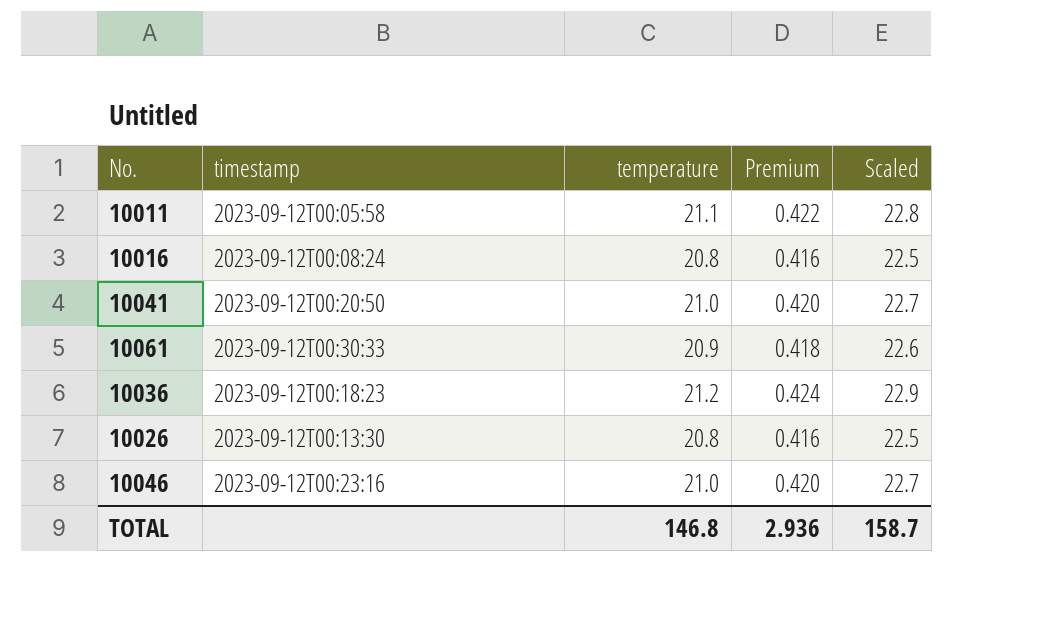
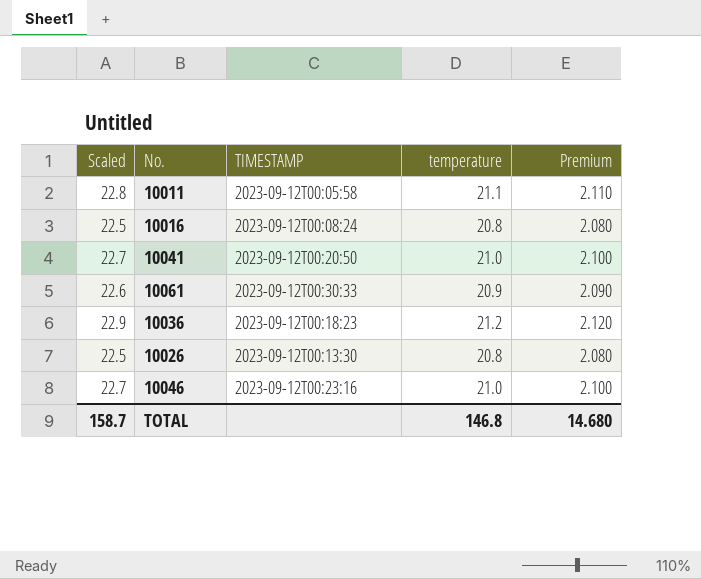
column Scaled | position: 5 -> 1
column name: timestamp -> TIMESTAMP
column Premium | formula: [temperature] * 0.02 -> [temperature] * 0.1
TOTAL | Premium: 2.936 -> 14.680

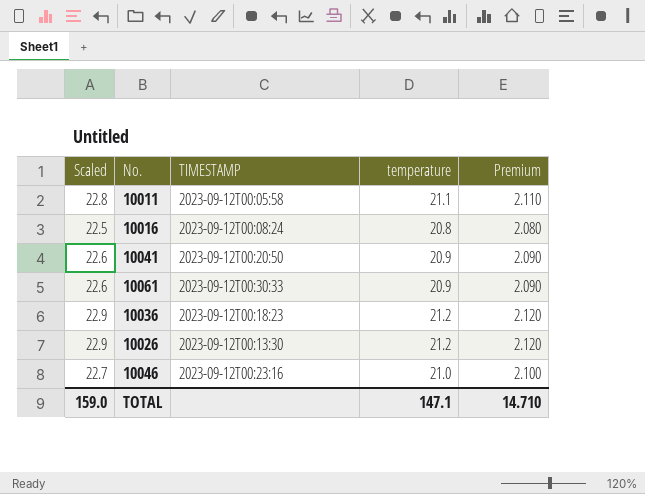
10041 | Scaled: 22.7 -> 22.6
10041 | temperature: 21.0 -> 20.9
10041 | Premium: 2.100 -> 2.090
10026 | Scaled: 22.5 -> 22.9
10026 | temperature: 20.8 -> 21.2
10026 | Premium: 2.080 -> 2.120
TOTAL | Scaled: 158.7 -> 159.0
TOTAL | temperature: 146.8 -> 147.1
TOTAL | Premium: 14.680 -> 14.710

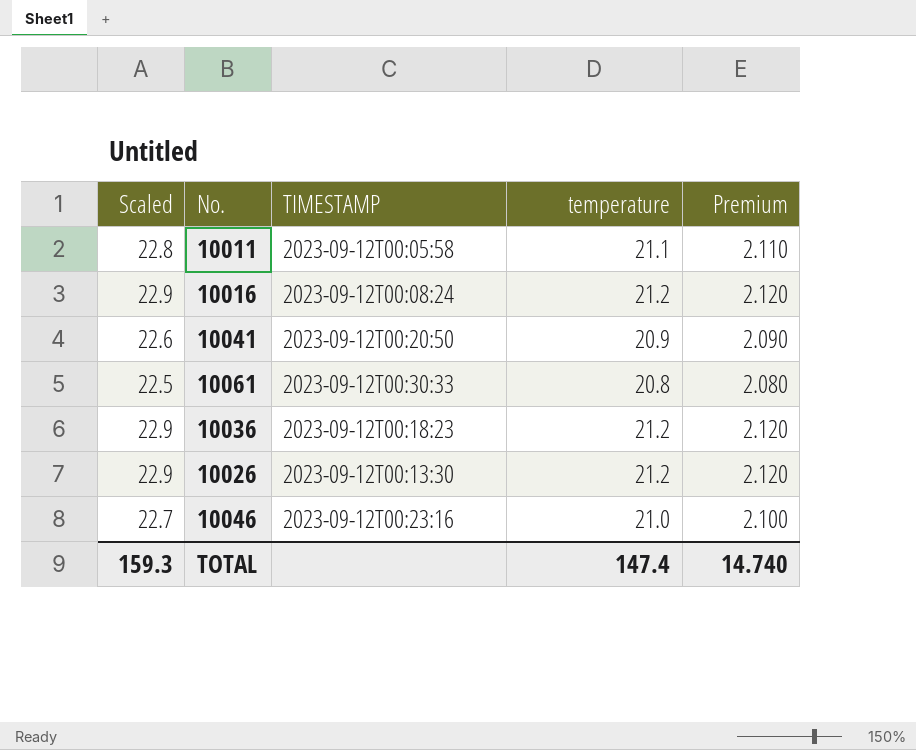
10016 | Scaled: 22.5 -> 22.9
10016 | temperature: 20.8 -> 21.2
10016 | Premium: 2.080 -> 2.120
10061 | Scaled: 22.6 -> 22.5
10061 | temperature: 20.9 -> 20.8
10061 | Premium: 2.090 -> 2.080
TOTAL | Scaled: 159.0 -> 159.3
TOTAL | temperature: 147.1 -> 147.4
TOTAL | Premium: 14.710 -> 14.740

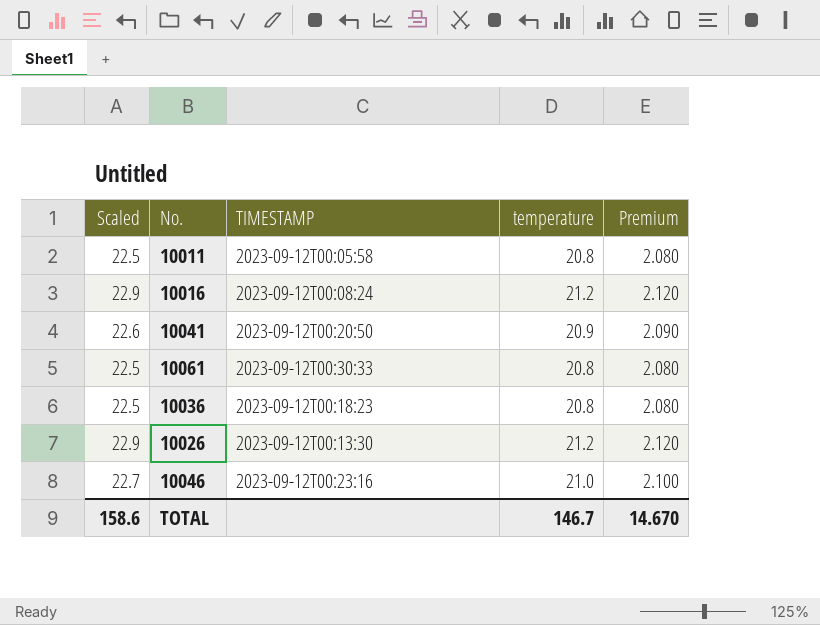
10011 | Scaled: 22.8 -> 22.5
10011 | temperature: 21.1 -> 20.8
10011 | Premium: 2.110 -> 2.080
10036 | Scaled: 22.9 -> 22.5
10036 | temperature: 21.2 -> 20.8
10036 | Premium: 2.120 -> 2.080
TOTAL | Scaled: 159.3 -> 158.6
TOTAL | temperature: 147.4 -> 146.7
TOTAL | Premium: 14.740 -> 14.670

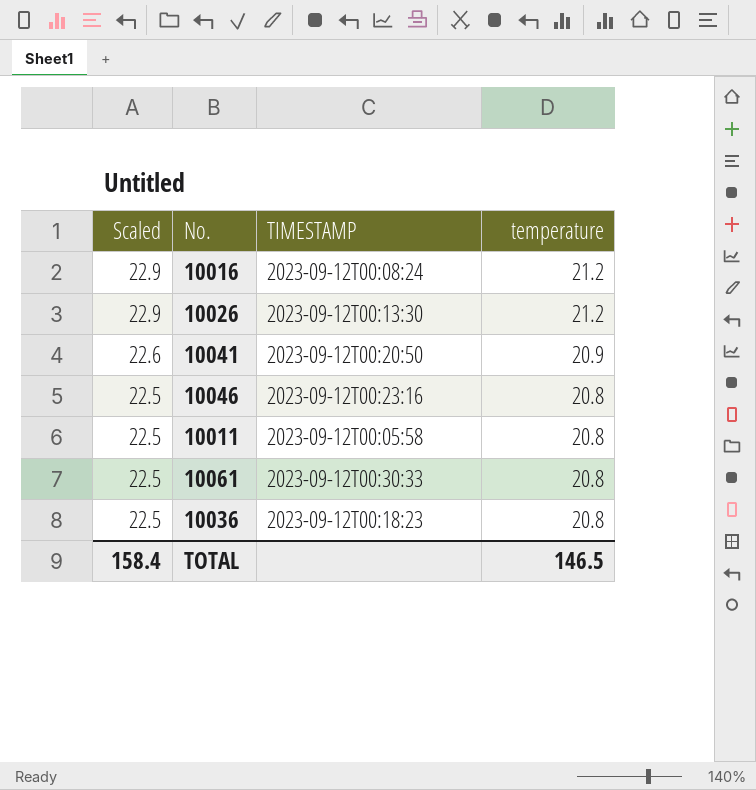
row order: none -> Scaled descending
column Premium | formula: [temperature] * 0.1 -> none
10046 | Scaled: 22.7 -> 22.5
10046 | temperature: 21.0 -> 20.8
TOTAL | Scaled: 158.6 -> 158.4
TOTAL | temperature: 146.7 -> 146.5

